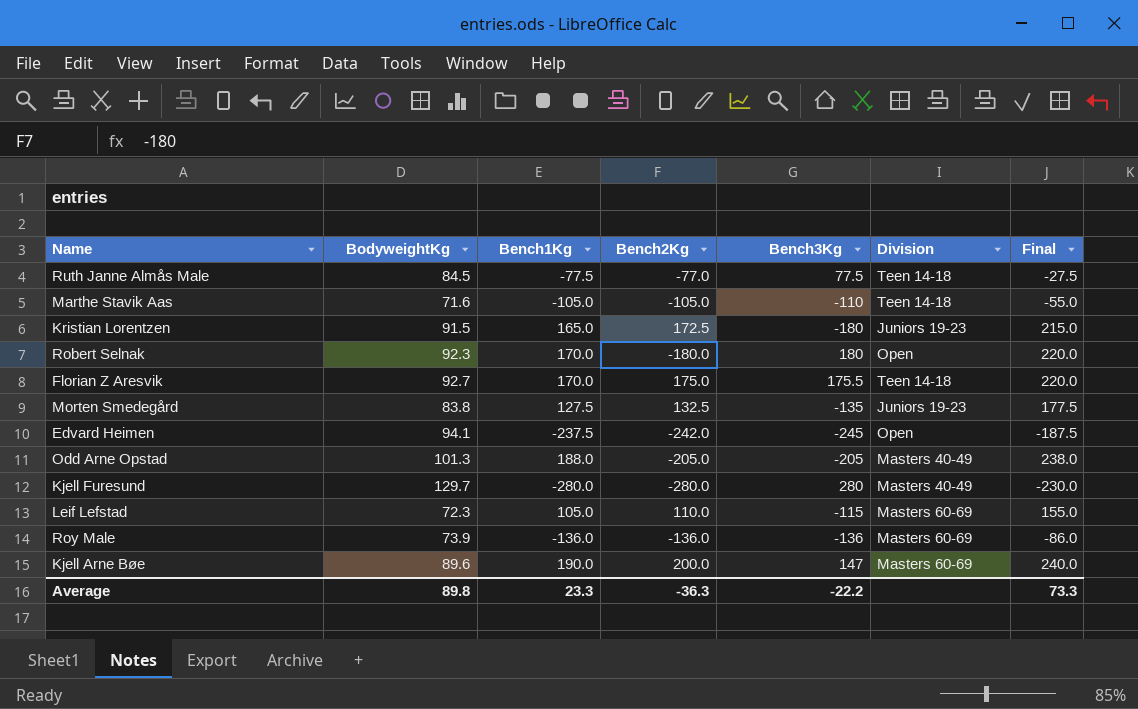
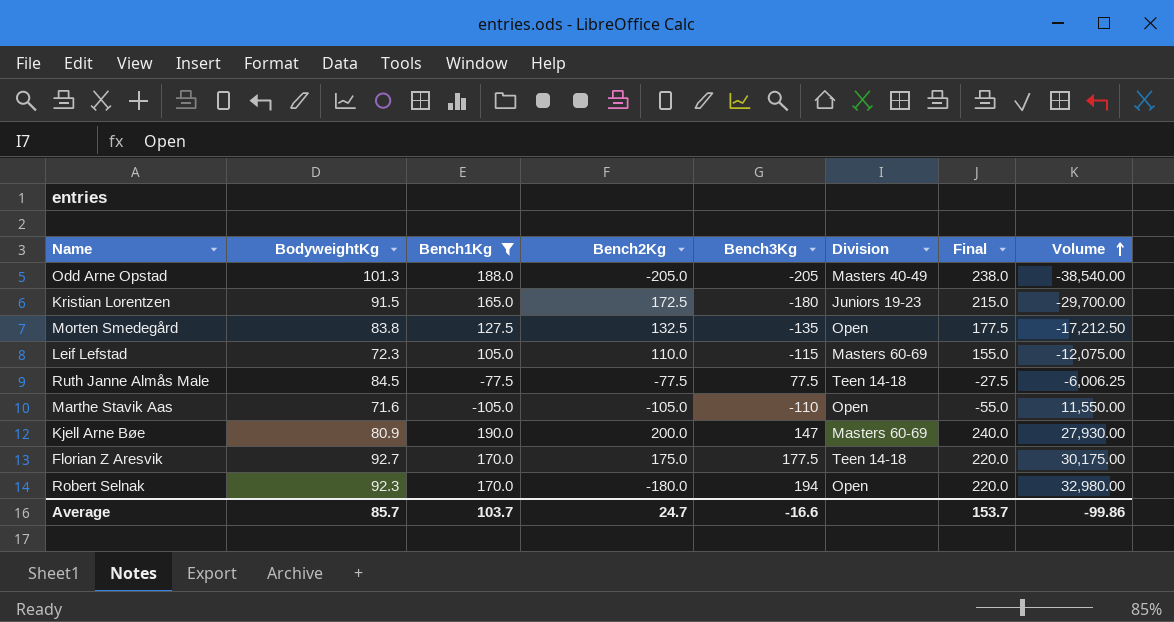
filter: none -> Bench1Kg >= -105.0
row order: none -> Volume ascending
column Volume | formula: none -> [Bench1Kg] * [Bench3Kg]
Morten Smedegård | Division: Juniors 19-23 -> Open
Ruth Janne Almås Male | Bench2Kg: -77.0 -> -77.5
Marthe Stavik Aas | Division: Teen 14-18 -> Open
Kjell Arne Bøe | BodyweightKg: 89.6 -> 80.9
Florian Z Aresvik | Bench3Kg: 175.5 -> 177.5
Robert Selnak | Bench3Kg: 180 -> 194
Average | BodyweightKg: 89.8 -> 85.7
Average | Bench1Kg: 23.3 -> 103.7
Average | Bench2Kg: -36.3 -> 24.7
Average | Bench3Kg: -22.2 -> -16.6
Average | Final: 73.3 -> 153.7

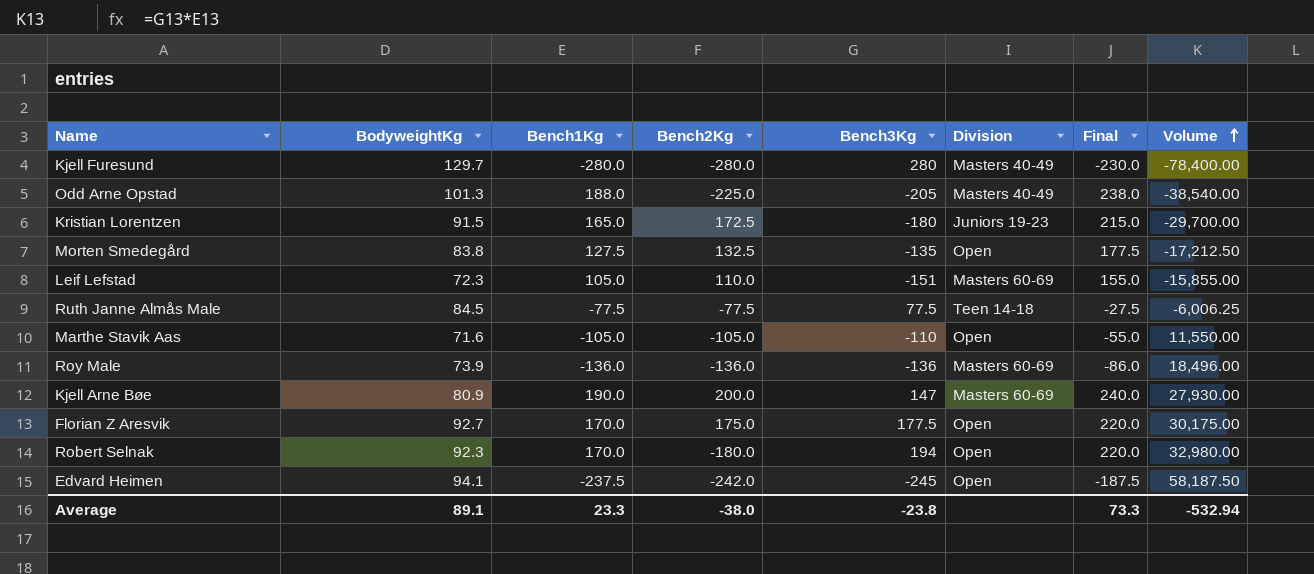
filter: Bench1Kg >= -105.0 -> none
Odd Arne Opstad | Bench2Kg: -205.0 -> -225.0
Leif Lefstad | Bench3Kg: -115 -> -151
Leif Lefstad | Volume: -12,075.00 -> -15,855.00
Florian Z Aresvik | Division: Teen 14-18 -> Open
Average | BodyweightKg: 85.7 -> 89.1
Average | Bench1Kg: 103.7 -> 23.3
Average | Bench2Kg: 24.7 -> -38.0
Average | Bench3Kg: -16.6 -> -23.8
Average | Final: 153.7 -> 73.3
Average | Volume: -99.86 -> -532.94

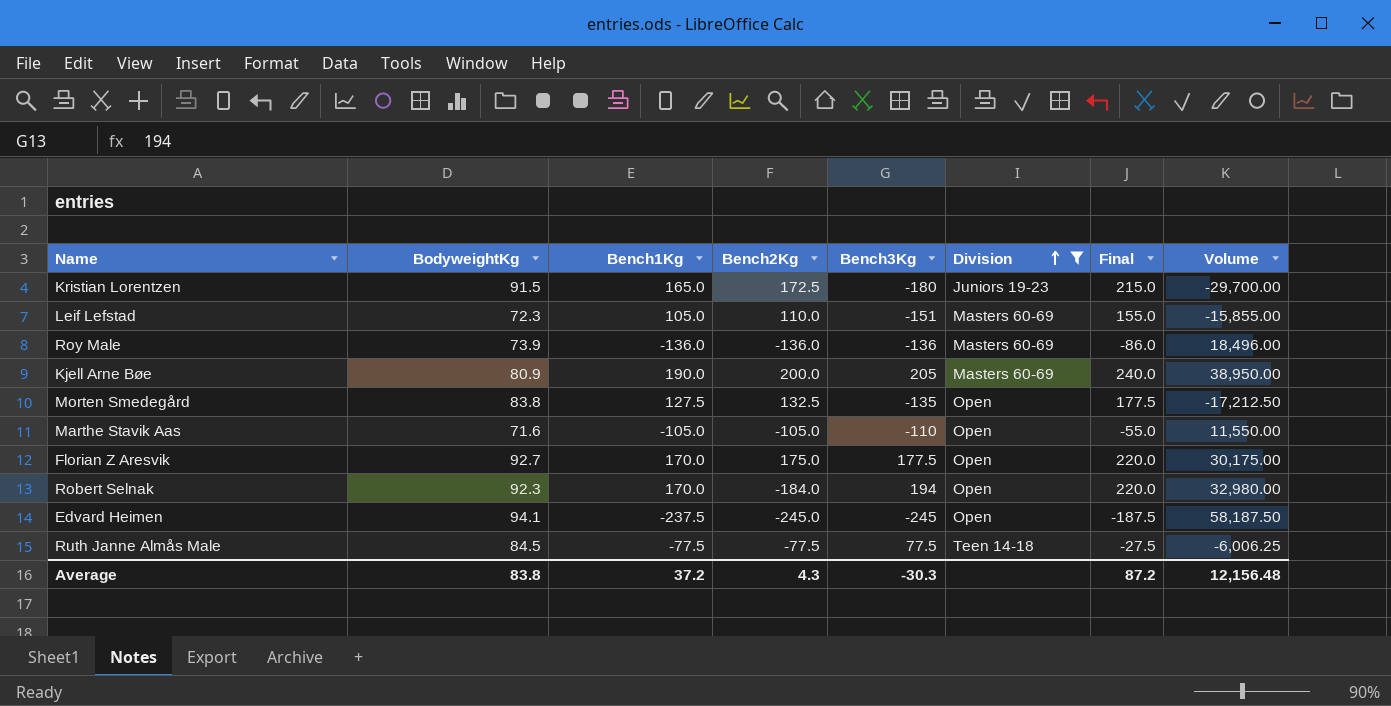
filter: none -> Division != Masters 40-49
row order: Volume ascending -> Division ascending
Kjell Arne Bøe | Bench3Kg: 147 -> 205
Kjell Arne Bøe | Volume: 27,930.00 -> 38,950.00
Robert Selnak | Bench2Kg: -180.0 -> -184.0
Edvard Heimen | Bench2Kg: -242.0 -> -245.0
Average | BodyweightKg: 89.1 -> 83.8
Average | Bench1Kg: 23.3 -> 37.2
Average | Bench2Kg: -38.0 -> 4.3
Average | Bench3Kg: -23.8 -> -30.3
Average | Final: 73.3 -> 87.2
Average | Volume: -532.94 -> 12,156.48

